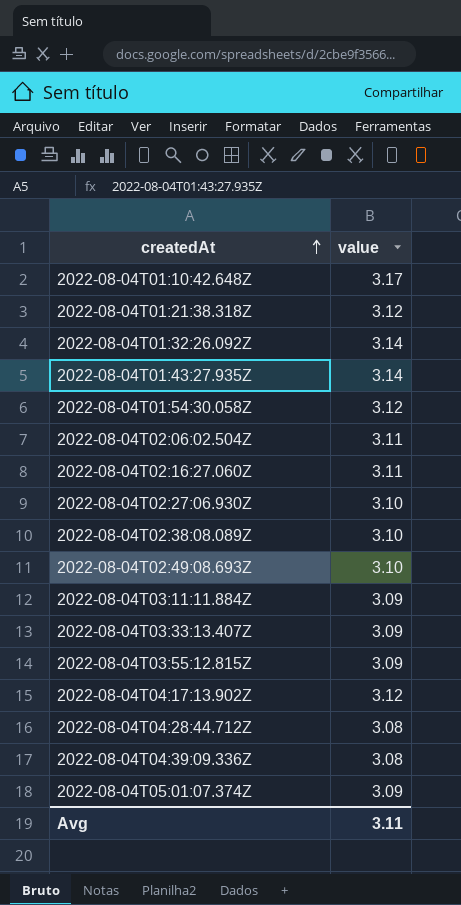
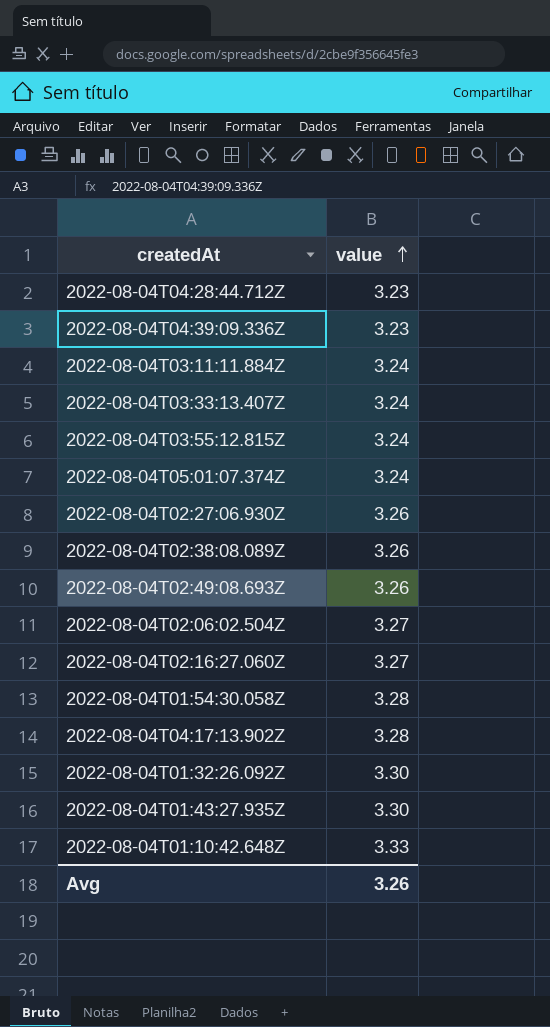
row order: createdAt ascending -> value ascending
row 2022-08-04T01:21:38.318Z: 3.12 -> none
2022-08-04T04:28:44.712Z | value: 3.08 -> 3.23
2022-08-04T04:39:09.336Z | value: 3.08 -> 3.23
2022-08-04T03:11:11.884Z | value: 3.09 -> 3.24
2022-08-04T03:33:13.407Z | value: 3.09 -> 3.24
2022-08-04T03:55:12.815Z | value: 3.09 -> 3.24
2022-08-04T05:01:07.374Z | value: 3.09 -> 3.24
2022-08-04T02:27:06.930Z | value: 3.10 -> 3.26
2022-08-04T02:38:08.089Z | value: 3.10 -> 3.26
2022-08-04T02:49:08.693Z | value: 3.10 -> 3.26
2022-08-04T02:06:02.504Z | value: 3.11 -> 3.27
2022-08-04T02:16:27.060Z | value: 3.11 -> 3.27
2022-08-04T01:54:30.058Z | value: 3.12 -> 3.28
2022-08-04T04:17:13.902Z | value: 3.12 -> 3.28
2022-08-04T01:32:26.092Z | value: 3.14 -> 3.30
2022-08-04T01:43:27.935Z | value: 3.14 -> 3.30
2022-08-04T01:10:42.648Z | value: 3.17 -> 3.33
Avg | value: 3.11 -> 3.26

